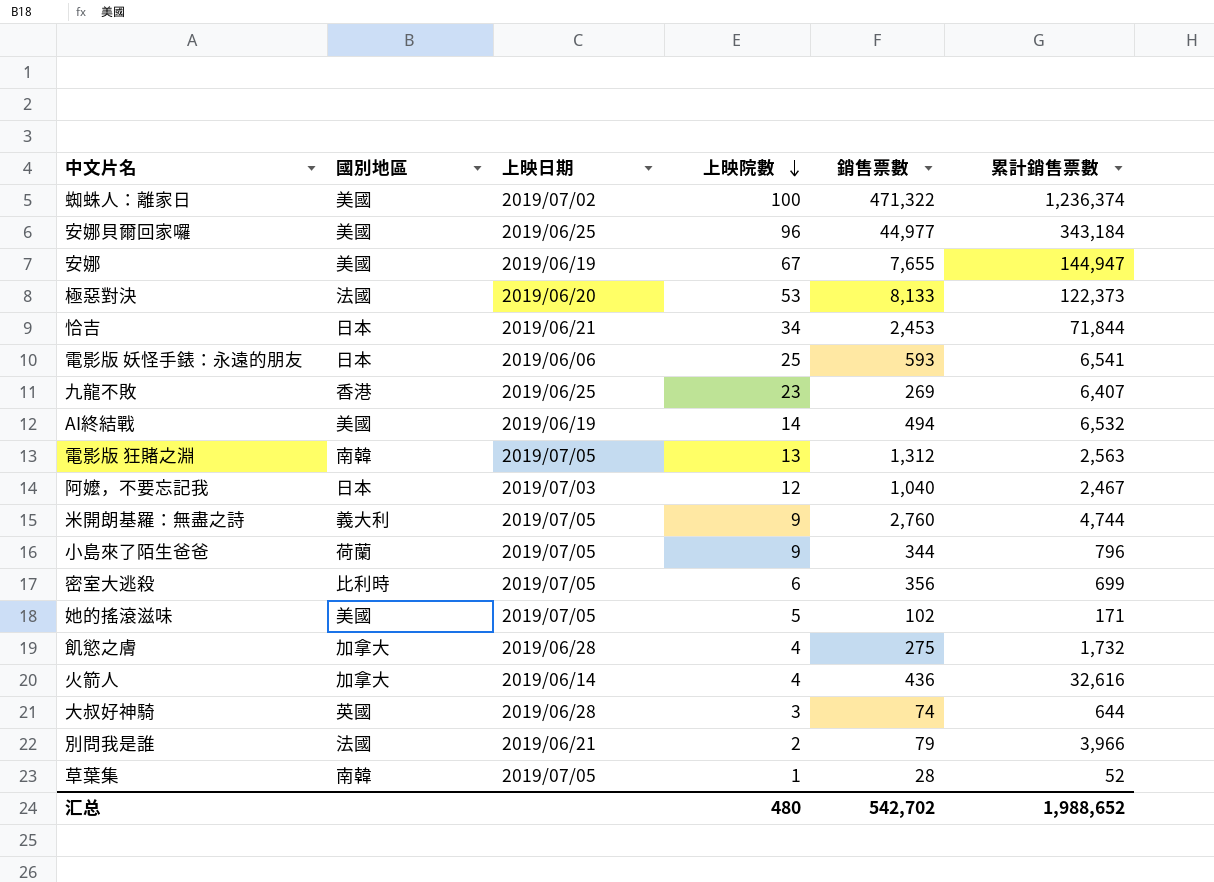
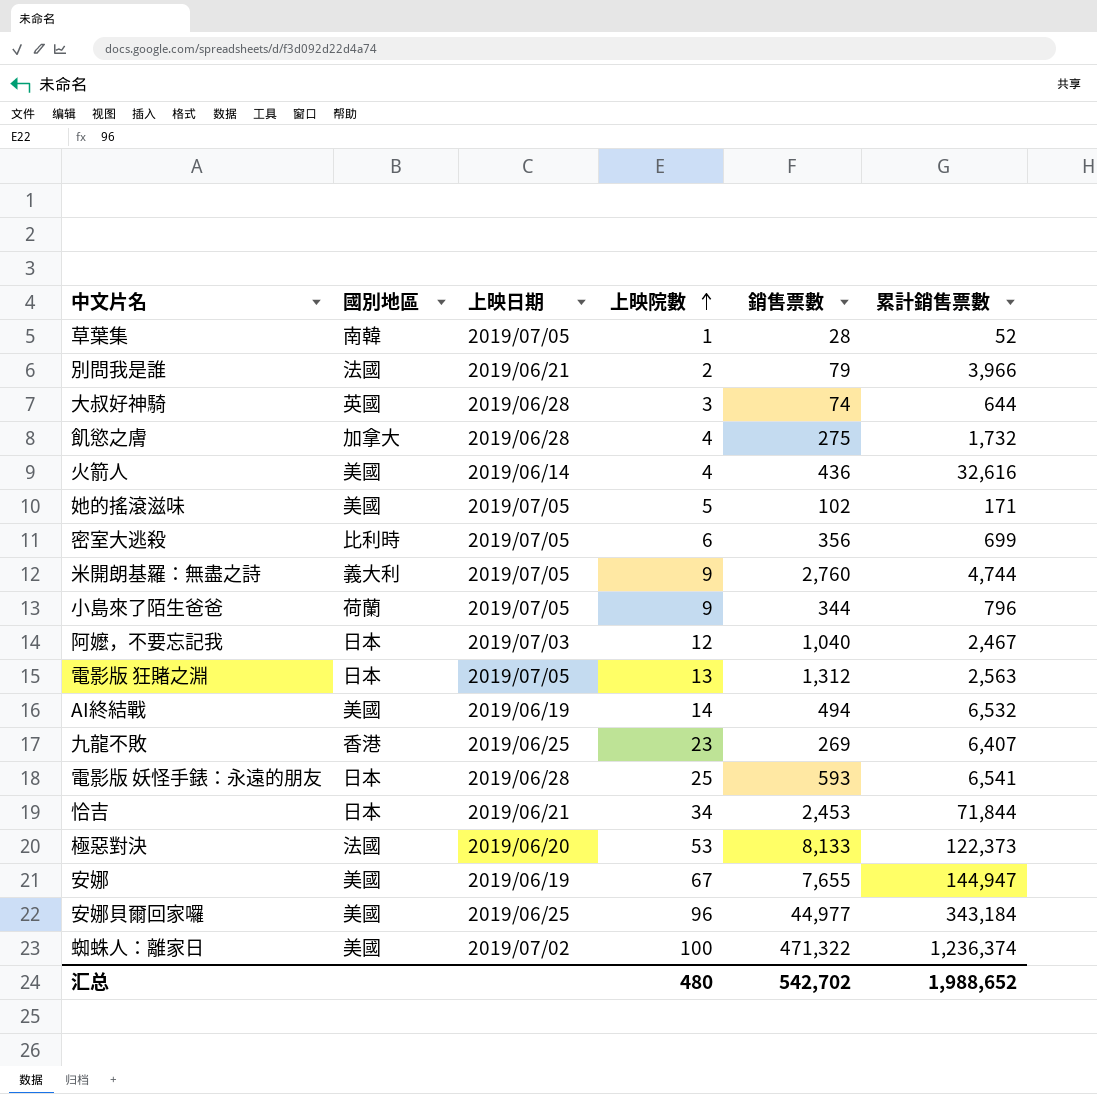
row order: 上映院數 descending -> 上映院數 ascending
火箭人 | 國別地區: 加拿大 -> 美國
電影版 狂賭之淵 | 國別地區: 南韓 -> 日本
電影版 妖怪手錶：永遠的朋友 | 上映日期: 2019/06/06 -> 2019/06/28

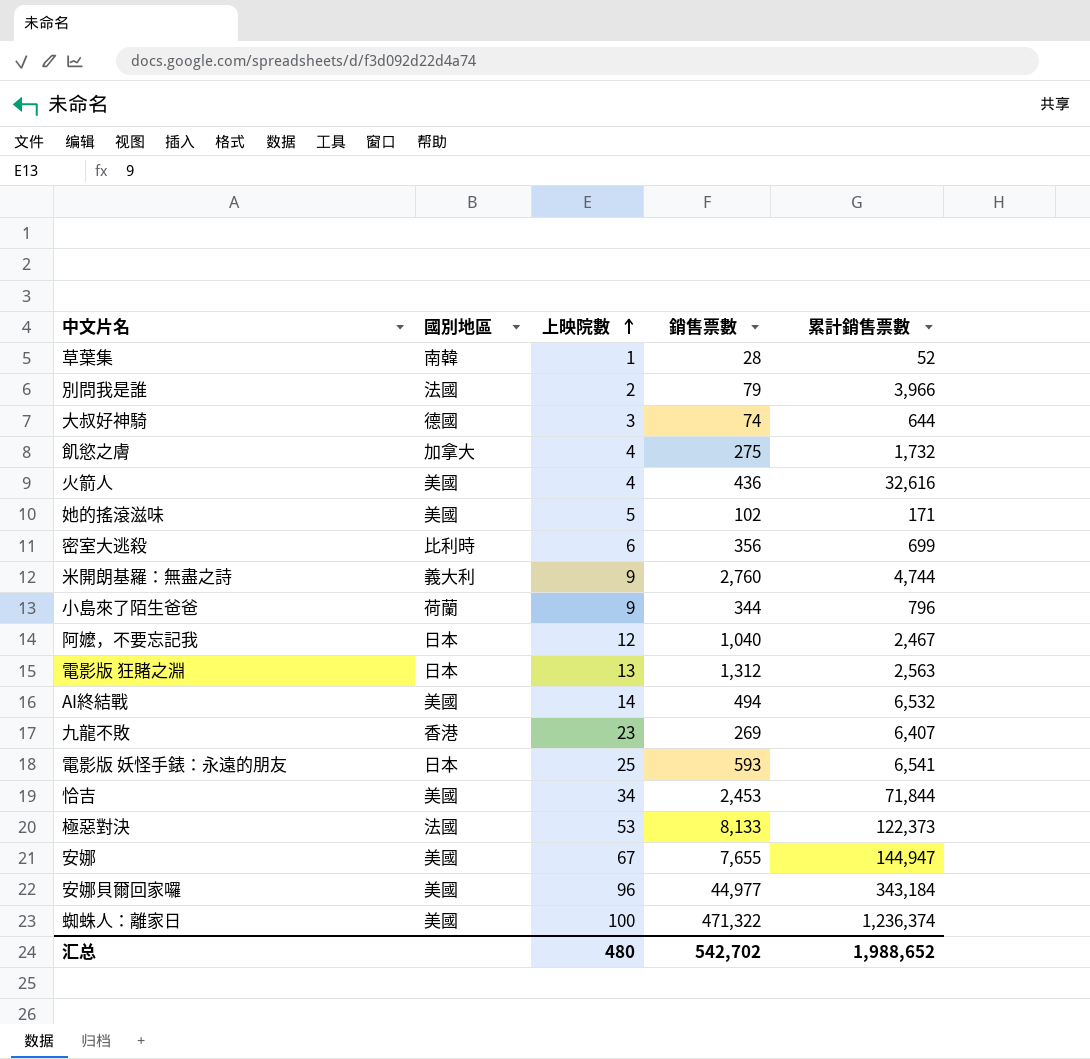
column 上映日期 | position: 3 -> none
大叔好神騎 | 國別地區: 英國 -> 德國
恰吉 | 國別地區: 日本 -> 美國

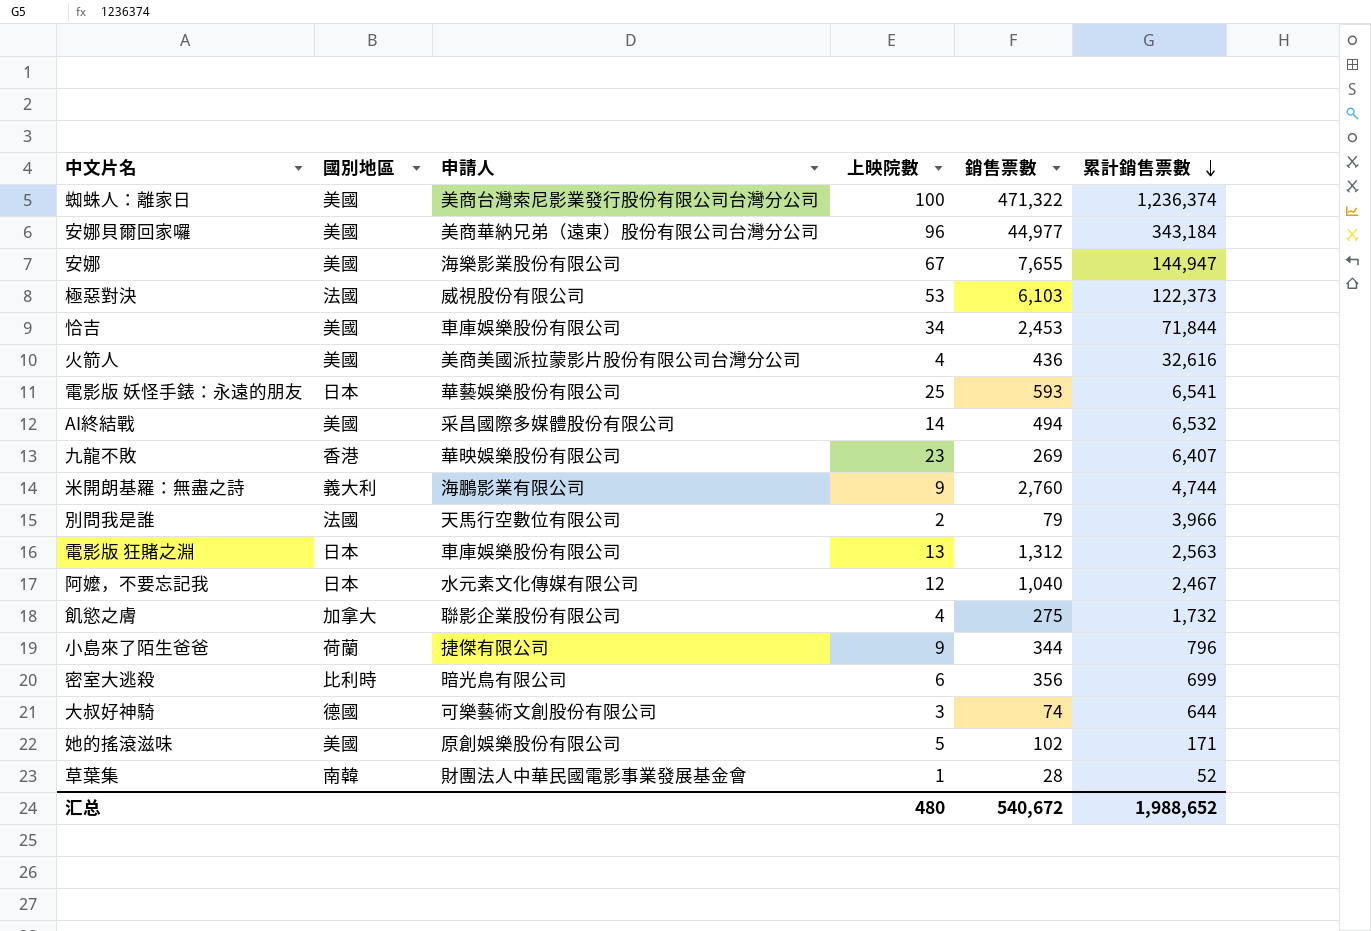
row order: 上映院數 ascending -> 累計銷售票數 descending
column 申請人 | position: none -> 3
極惡對決 | 銷售票數: 8,133 -> 6,103
汇总 | 銷售票數: 542,702 -> 540,672

